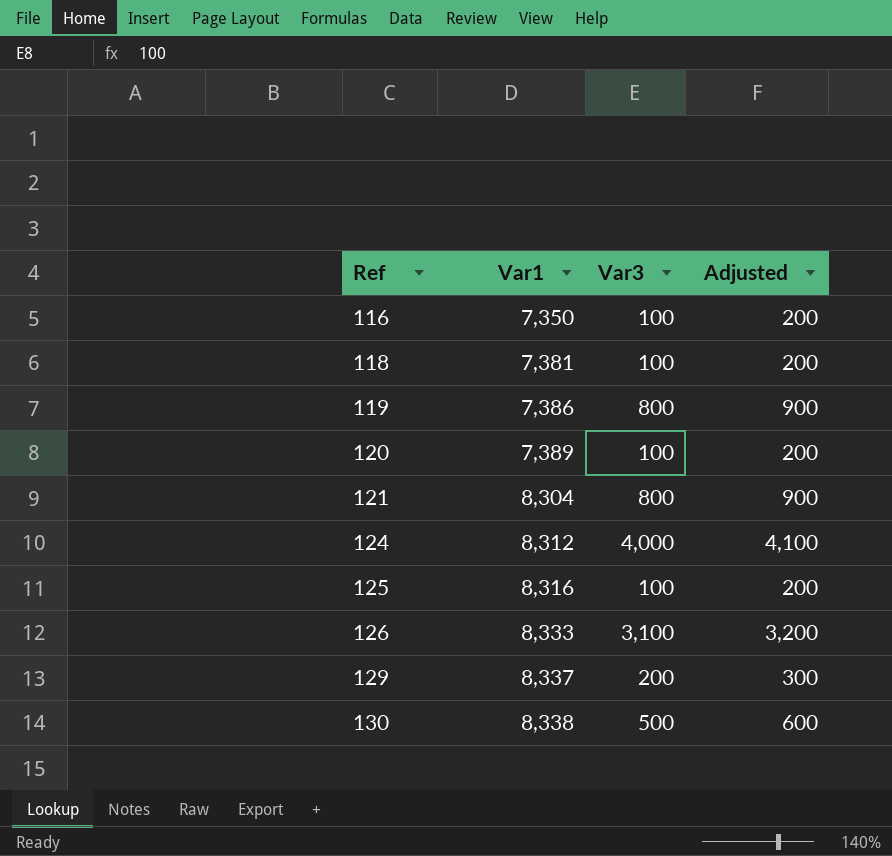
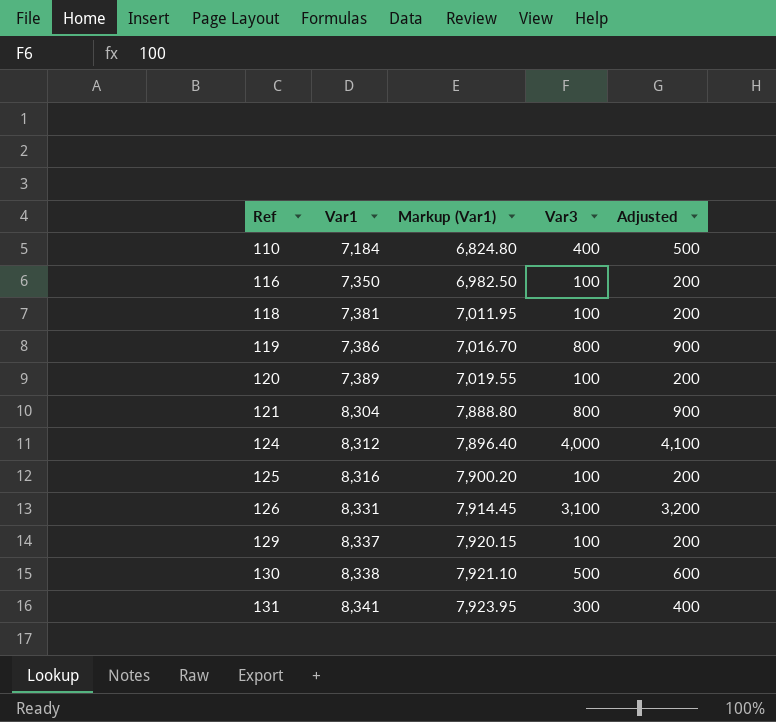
column Markup (Var1) | formula: none -> [Var1] * 0.95
row 110: none -> 7,184 | 6,824.80 | 400 | 500
126 | Var1: 8,333 -> 8,331
129 | Var3: 200 -> 100
129 | Adjusted: 300 -> 200
row 131: none -> 8,341 | 7,923.95 | 300 | 400

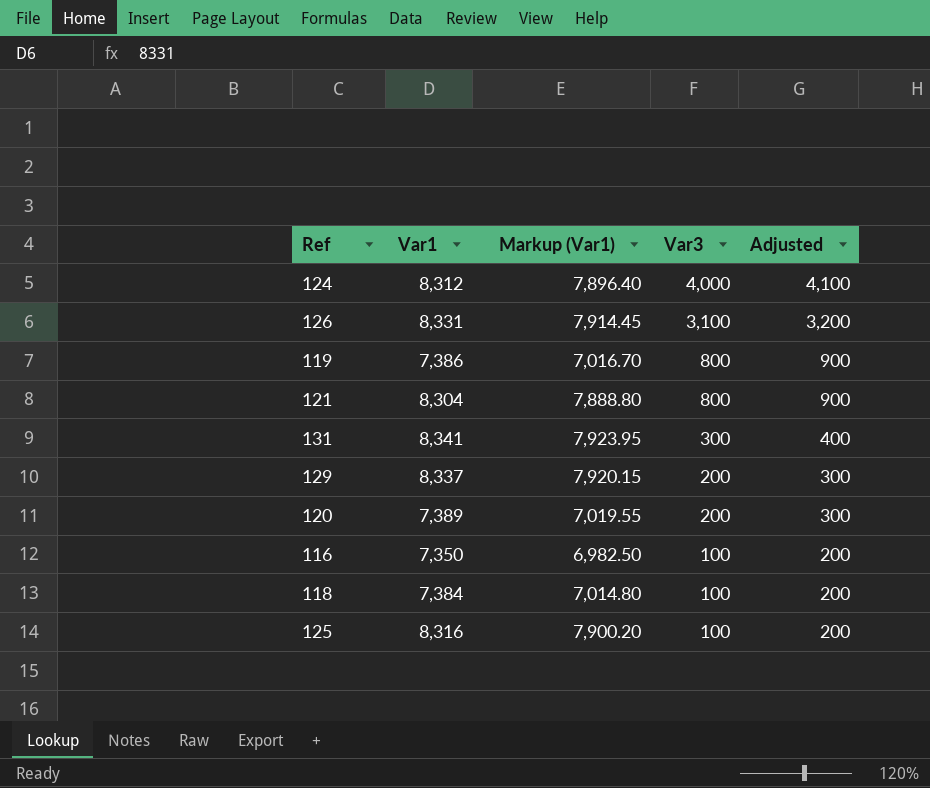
row order: Ref ascending -> Var3 descending
row 110: 7,184 | 6,824.80 | 400 | 500 -> none
row 130: 8,338 | 7,921.10 | 500 | 600 -> none
129 | Var3: 100 -> 200
129 | Adjusted: 200 -> 300
120 | Var3: 100 -> 200
120 | Adjusted: 200 -> 300
118 | Var1: 7,381 -> 7,384
118 | Markup (Var1): 7,011.95 -> 7,014.80

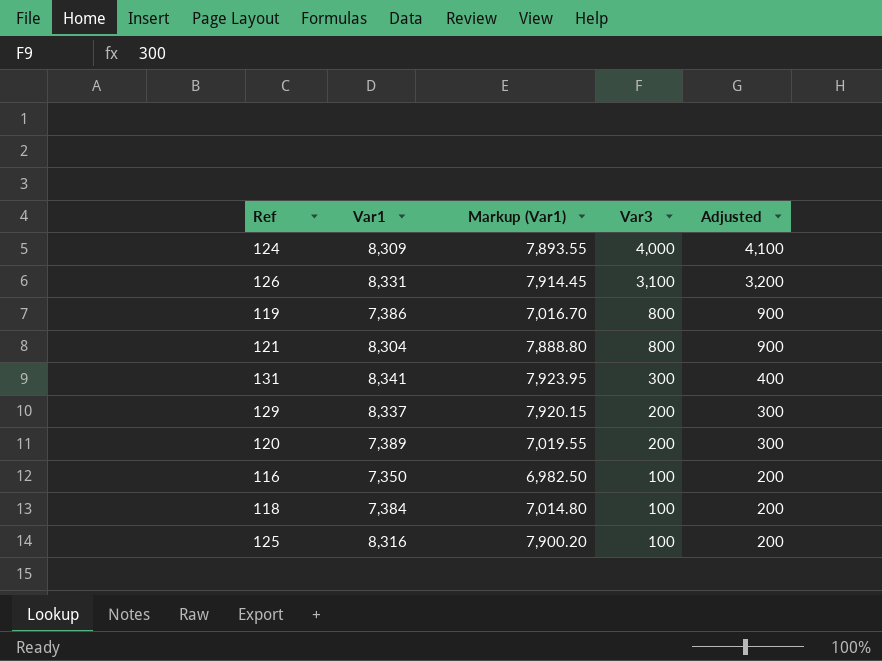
124 | Var1: 8,312 -> 8,309
124 | Markup (Var1): 7,896.40 -> 7,893.55

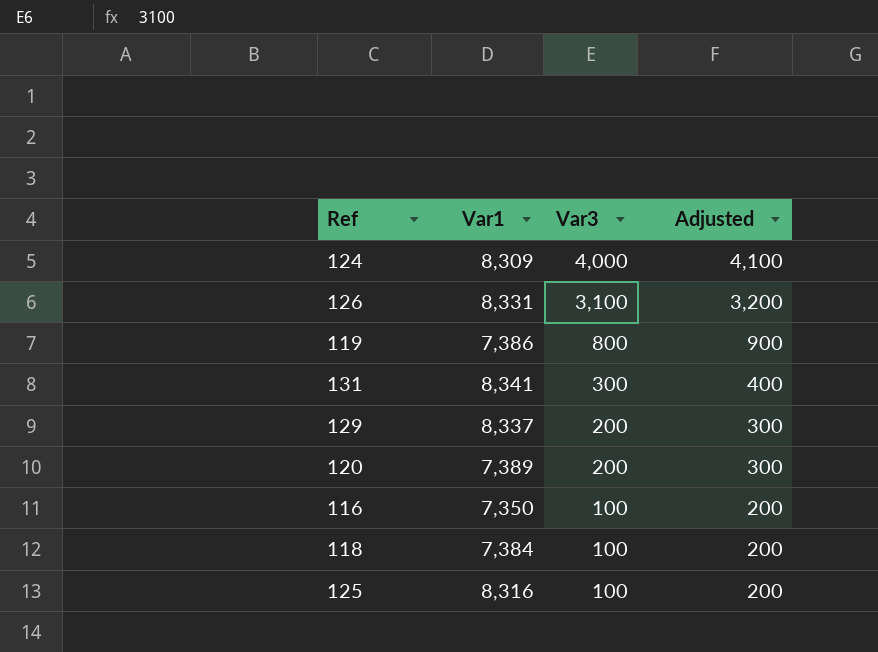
column Markup (Var1) | formula: [Var1] * 0.95 -> none
row 121: 8,304 | 7,888.80 | 800 | 900 -> none

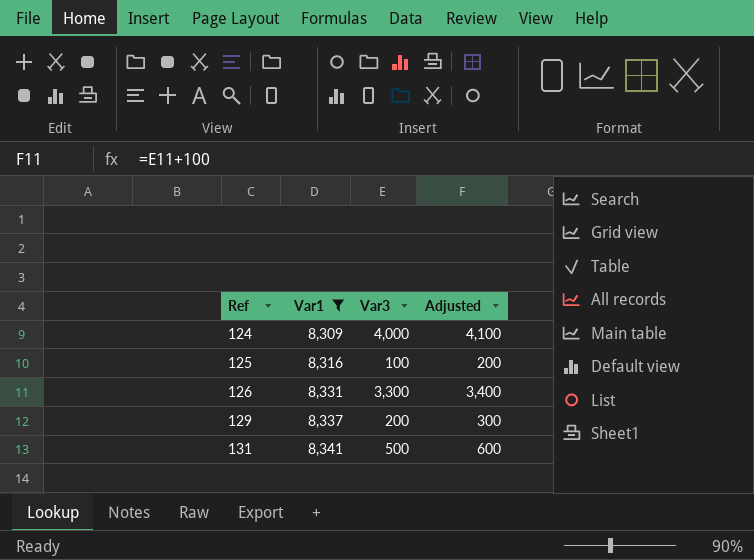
filter: none -> Var1 >= 8,309
row order: Var3 descending -> Ref ascending
126 | Var3: 3,100 -> 3,300
126 | Adjusted: 3,200 -> 3,400
131 | Var3: 300 -> 500
131 | Adjusted: 400 -> 600

